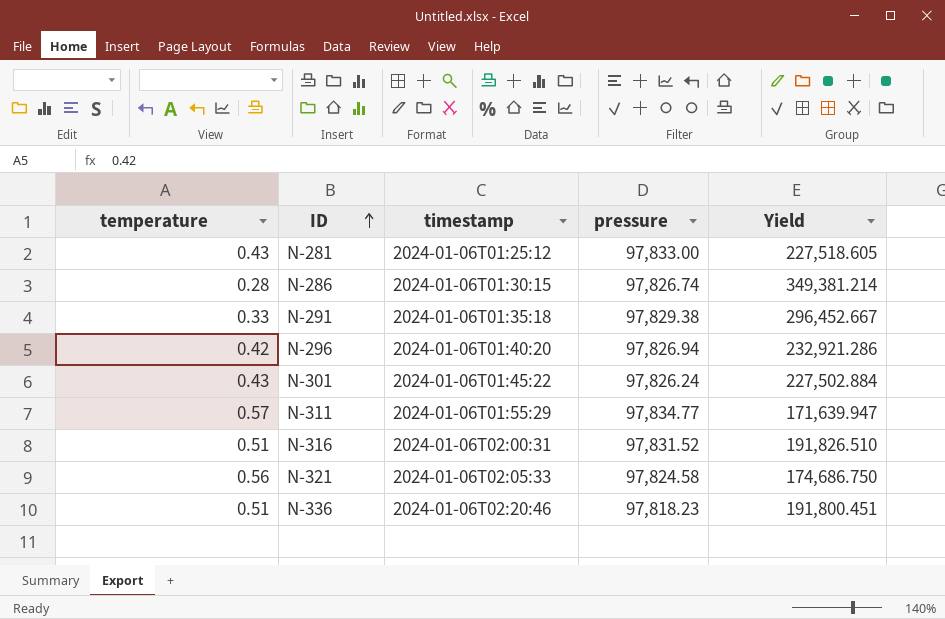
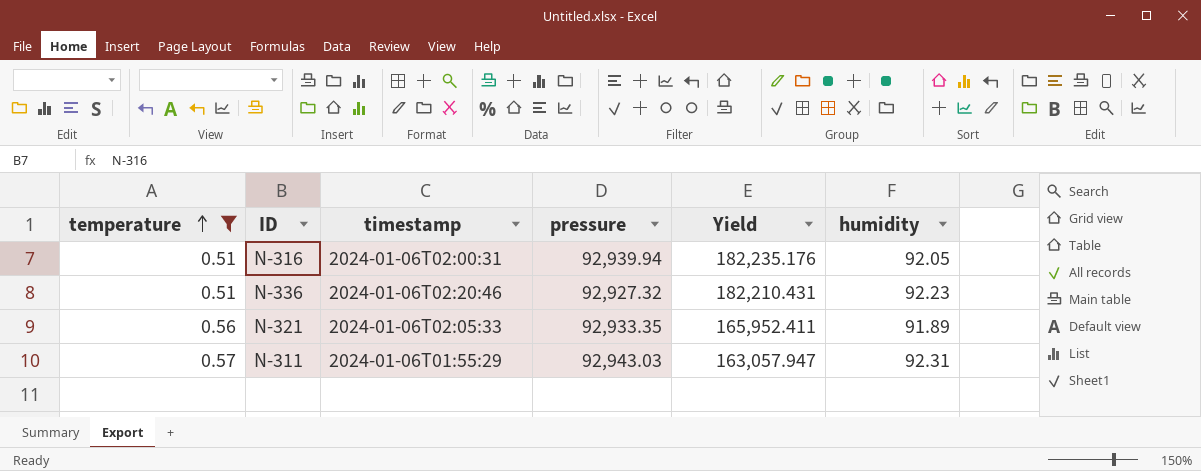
filter: none -> temperature >= 0.51
row order: ID ascending -> temperature ascending
column humidity | position: none -> 6
N-316 | pressure: 97,831.52 -> 92,939.94
N-316 | Yield: 191,826.510 -> 182,235.176
N-336 | pressure: 97,818.23 -> 92,927.32
N-336 | Yield: 191,800.451 -> 182,210.431
N-321 | pressure: 97,824.58 -> 92,933.35
N-321 | Yield: 174,686.750 -> 165,952.411
N-311 | pressure: 97,834.77 -> 92,943.03
N-311 | Yield: 171,639.947 -> 163,057.947

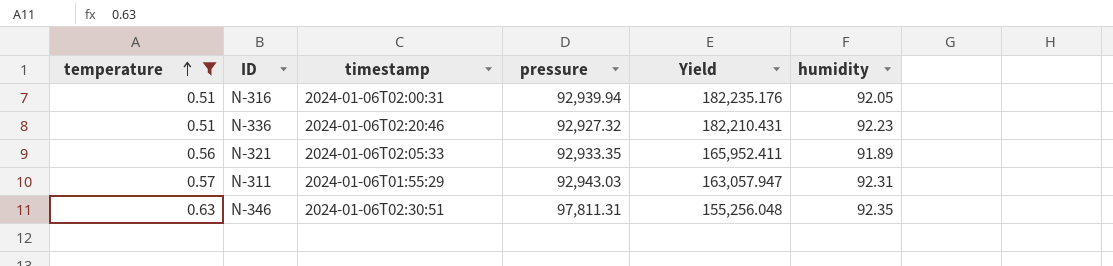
row N-346: none -> 0.63 | 2024-01-06T02:30:51 | 97,811.31 | 155,256.048 | 92.35

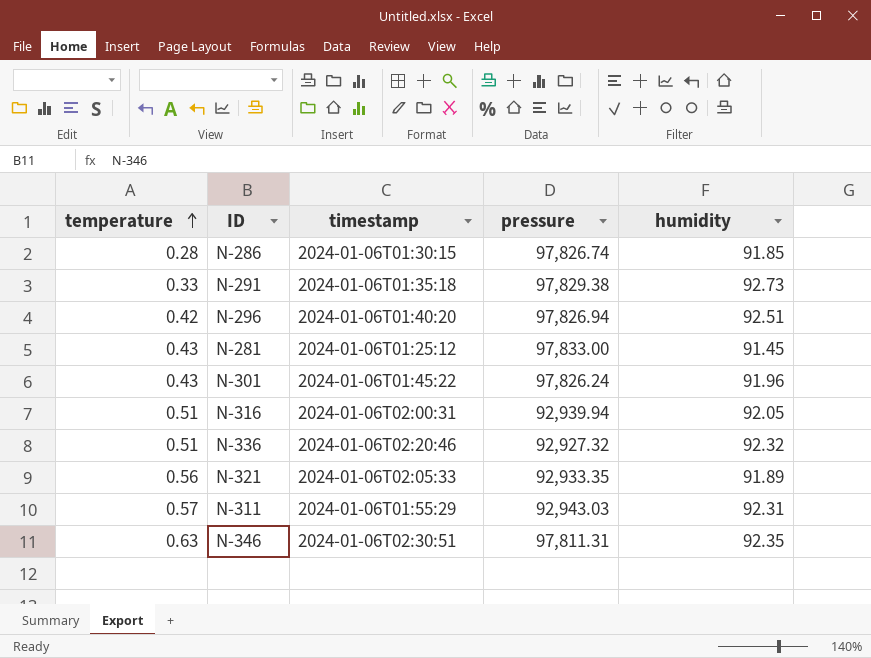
filter: temperature >= 0.51 -> none
column Yield | formula: [pressure] / [temperature] -> none
N-336 | humidity: 92.23 -> 92.32

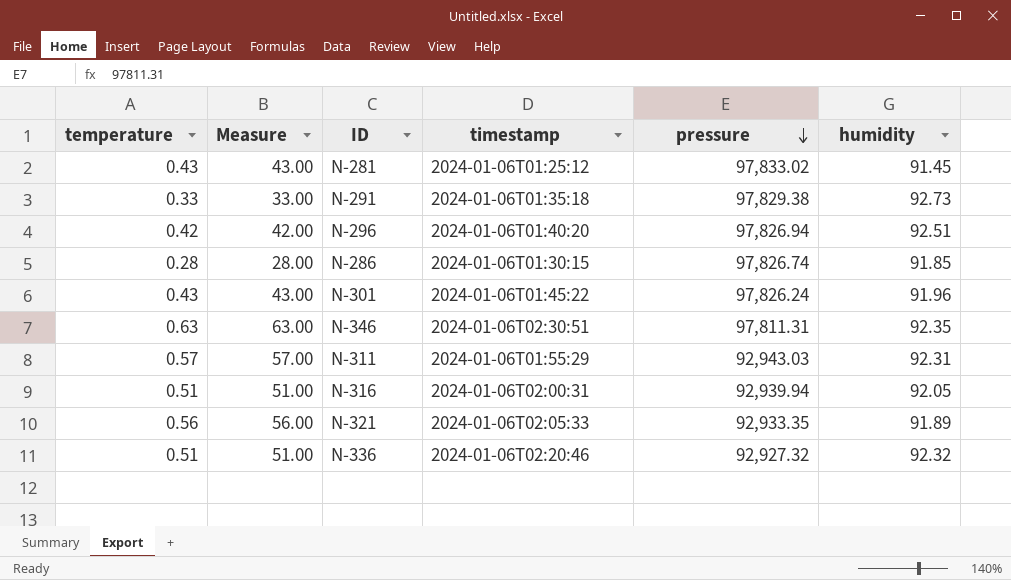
row order: temperature ascending -> pressure descending
column Measure | formula: none -> [temperature] * 100
N-281 | pressure: 97,833.00 -> 97,833.02

